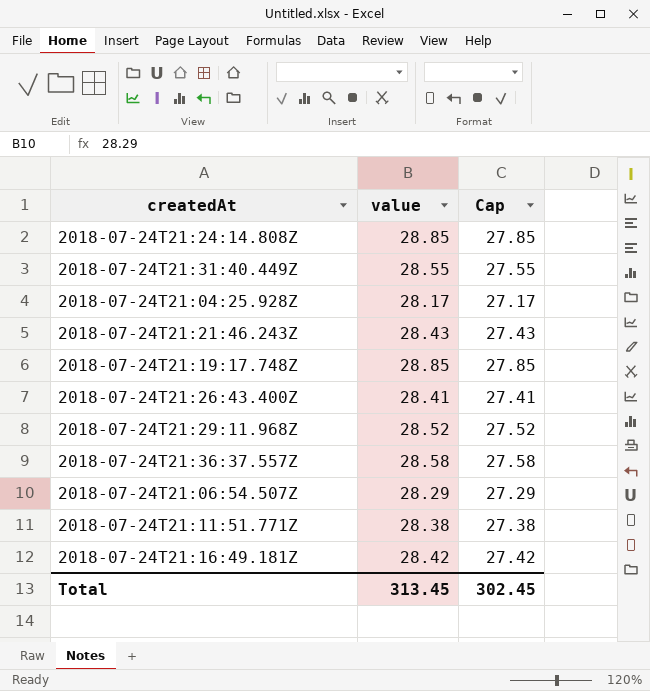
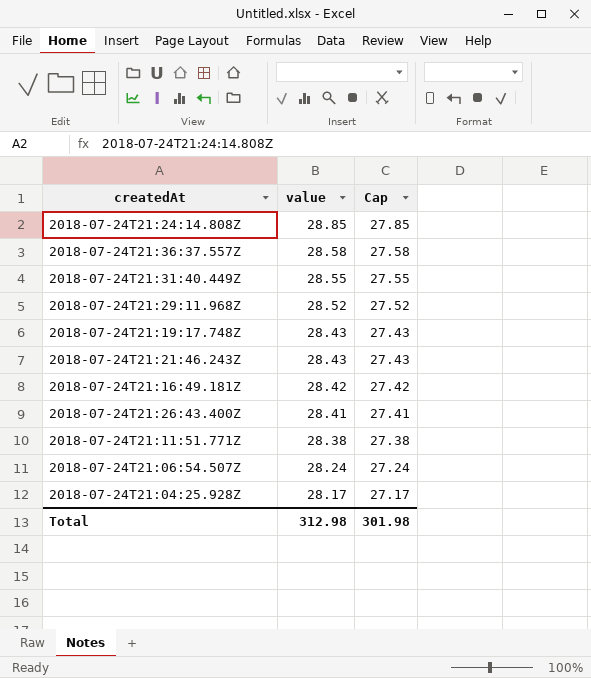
row order: none -> value descending
2018-07-24T21:19:17.748Z | value: 28.85 -> 28.43
2018-07-24T21:19:17.748Z | Cap: 27.85 -> 27.43
2018-07-24T21:06:54.507Z | value: 28.29 -> 28.24
2018-07-24T21:06:54.507Z | Cap: 27.29 -> 27.24
Total | value: 313.45 -> 312.98
Total | Cap: 302.45 -> 301.98

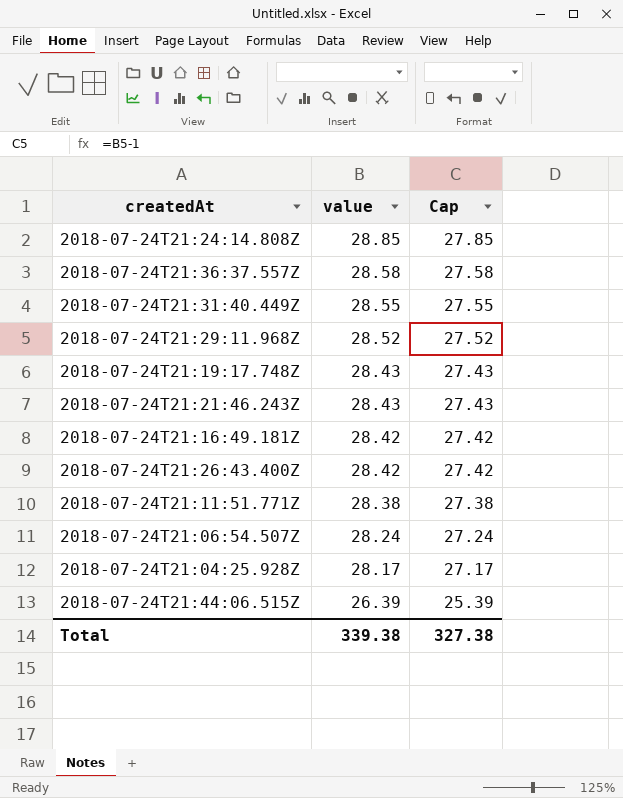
2018-07-24T21:26:43.400Z | value: 28.41 -> 28.42
2018-07-24T21:26:43.400Z | Cap: 27.41 -> 27.42
row 2018-07-24T21:44:06.515Z: none -> 26.39 | 25.39
Total | value: 312.98 -> 339.38
Total | Cap: 301.98 -> 327.38

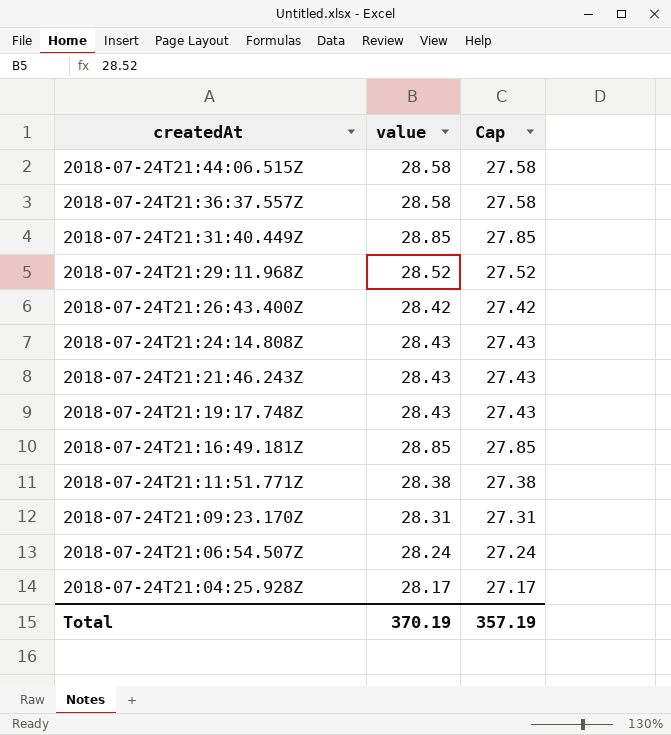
row order: value descending -> createdAt descending
2018-07-24T21:44:06.515Z | value: 26.39 -> 28.58
2018-07-24T21:44:06.515Z | Cap: 25.39 -> 27.58
2018-07-24T21:31:40.449Z | value: 28.55 -> 28.85
2018-07-24T21:31:40.449Z | Cap: 27.55 -> 27.85
2018-07-24T21:24:14.808Z | value: 28.85 -> 28.43
2018-07-24T21:24:14.808Z | Cap: 27.85 -> 27.43
2018-07-24T21:16:49.181Z | value: 28.42 -> 28.85
2018-07-24T21:16:49.181Z | Cap: 27.42 -> 27.85
row 2018-07-24T21:09:23.170Z: none -> 28.31 | 27.31
Total | value: 339.38 -> 370.19
Total | Cap: 327.38 -> 357.19

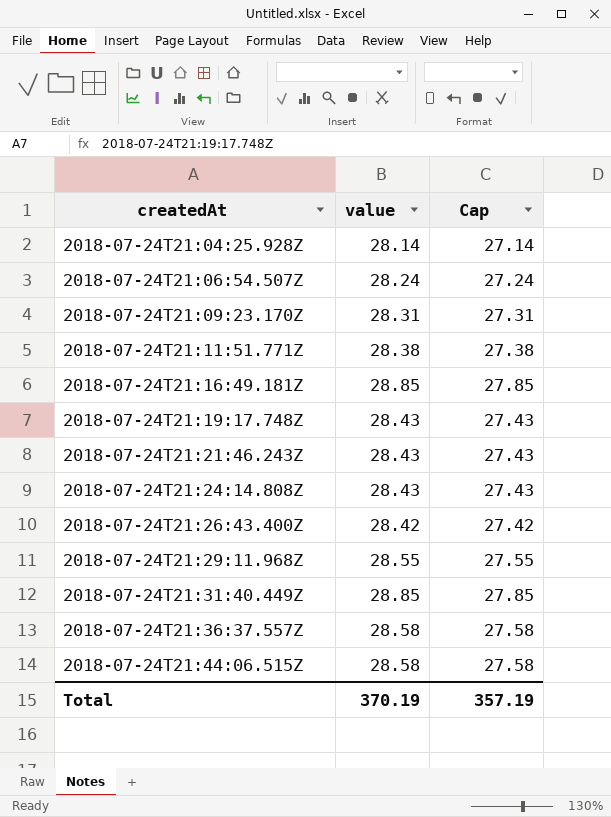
row order: createdAt descending -> createdAt ascending
2018-07-24T21:04:25.928Z | value: 28.17 -> 28.14
2018-07-24T21:04:25.928Z | Cap: 27.17 -> 27.14
2018-07-24T21:29:11.968Z | value: 28.52 -> 28.55
2018-07-24T21:29:11.968Z | Cap: 27.52 -> 27.55

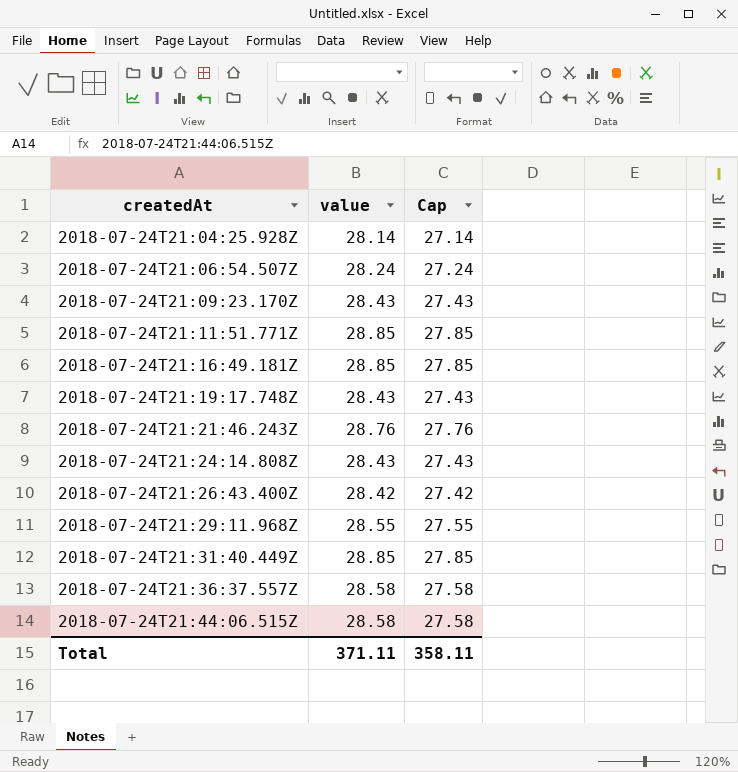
2018-07-24T21:09:23.170Z | value: 28.31 -> 28.43
2018-07-24T21:09:23.170Z | Cap: 27.31 -> 27.43
2018-07-24T21:11:51.771Z | value: 28.38 -> 28.85
2018-07-24T21:11:51.771Z | Cap: 27.38 -> 27.85
2018-07-24T21:21:46.243Z | value: 28.43 -> 28.76
2018-07-24T21:21:46.243Z | Cap: 27.43 -> 27.76
Total | value: 370.19 -> 371.11
Total | Cap: 357.19 -> 358.11

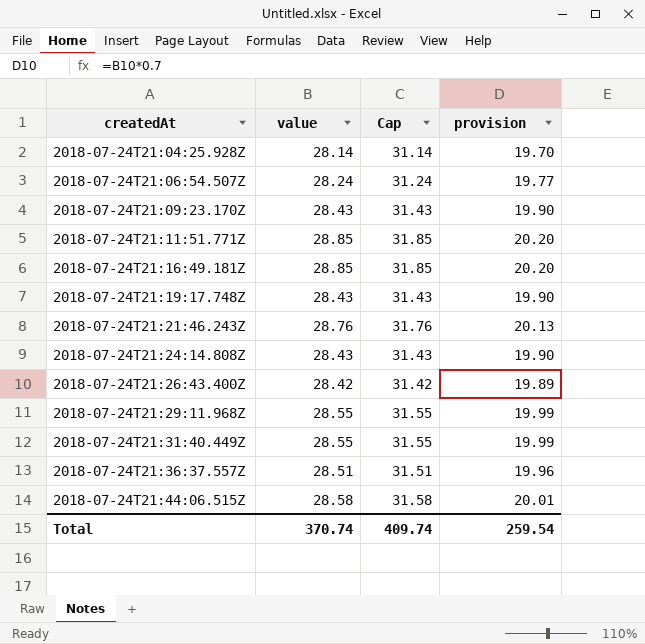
column Cap | formula: [value] - 1 -> [value] + 3
column provision | formula: none -> [value] * 0.7
2018-07-24T21:31:40.449Z | value: 28.85 -> 28.55
2018-07-24T21:36:37.557Z | value: 28.58 -> 28.51
Total | value: 371.11 -> 370.74
Total | Cap: 358.11 -> 409.74

